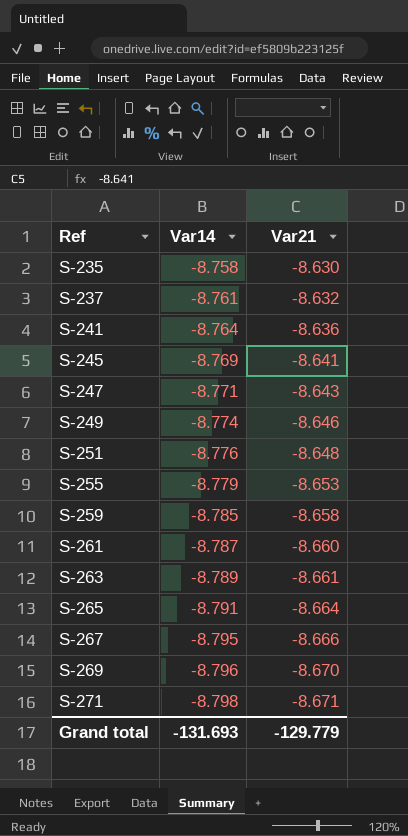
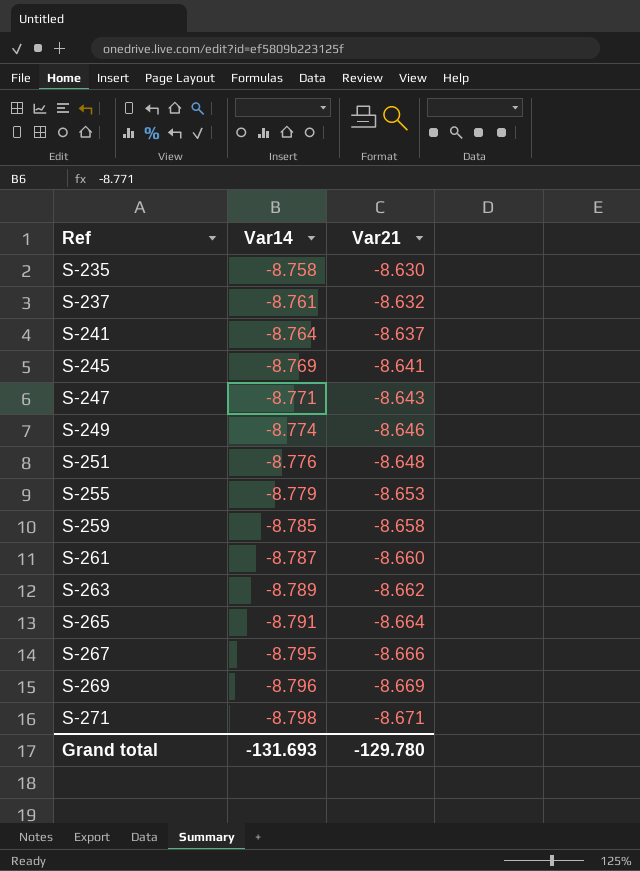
S-241 | Var21: -8.636 -> -8.637
S-263 | Var21: -8.661 -> -8.662
S-269 | Var21: -8.670 -> -8.669
Grand total | Var21: -129.779 -> -129.780

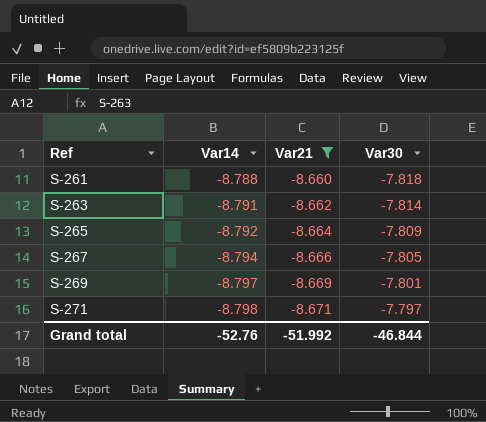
filter: none -> Var21 <= -8.660
column Var30 | position: none -> 4
S-261 | Var14: -8.787 -> -8.788
S-263 | Var14: -8.789 -> -8.791
S-265 | Var14: -8.791 -> -8.792
S-267 | Var14: -8.795 -> -8.794
S-269 | Var14: -8.796 -> -8.797
Grand total | Var14: -131.693 -> -52.76
Grand total | Var21: -129.780 -> -51.992

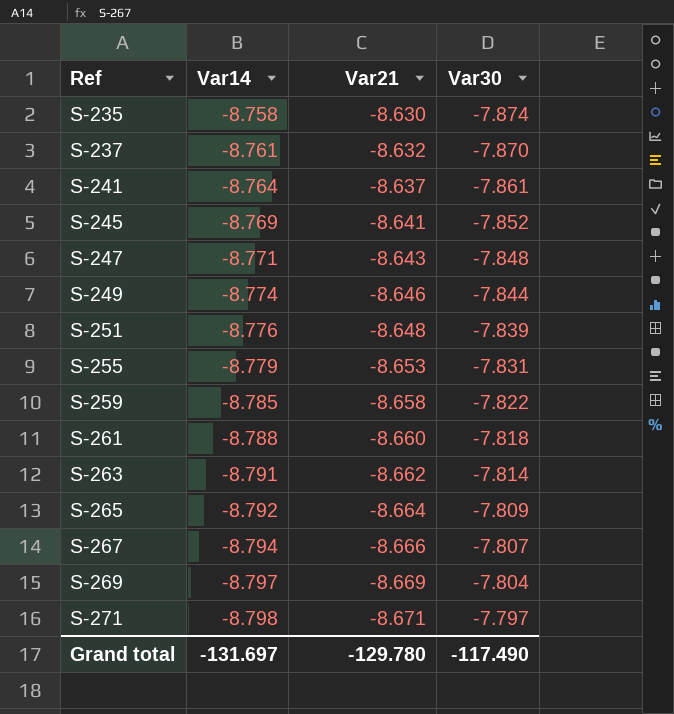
filter: Var21 <= -8.660 -> none
S-267 | Var30: -7.805 -> -7.807
S-269 | Var30: -7.801 -> -7.804
Grand total | Var14: -52.76 -> -131.697
Grand total | Var21: -51.992 -> -129.780
Grand total | Var30: -46.844 -> -117.490

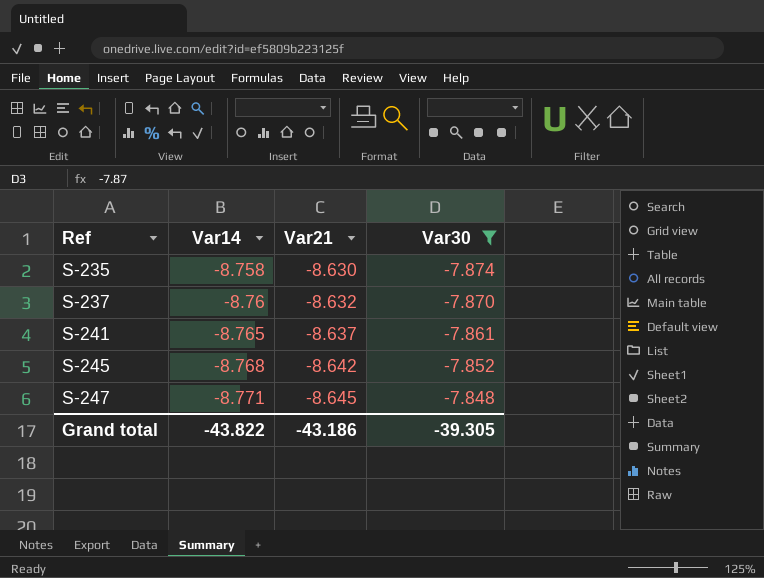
filter: none -> Var30 <= -7.848
S-237 | Var14: -8.761 -> -8.76
S-241 | Var14: -8.764 -> -8.765
S-245 | Var14: -8.769 -> -8.768
S-245 | Var21: -8.641 -> -8.642
S-247 | Var21: -8.643 -> -8.645
Grand total | Var14: -131.697 -> -43.822
Grand total | Var21: -129.780 -> -43.186
Grand total | Var30: -117.490 -> -39.305

